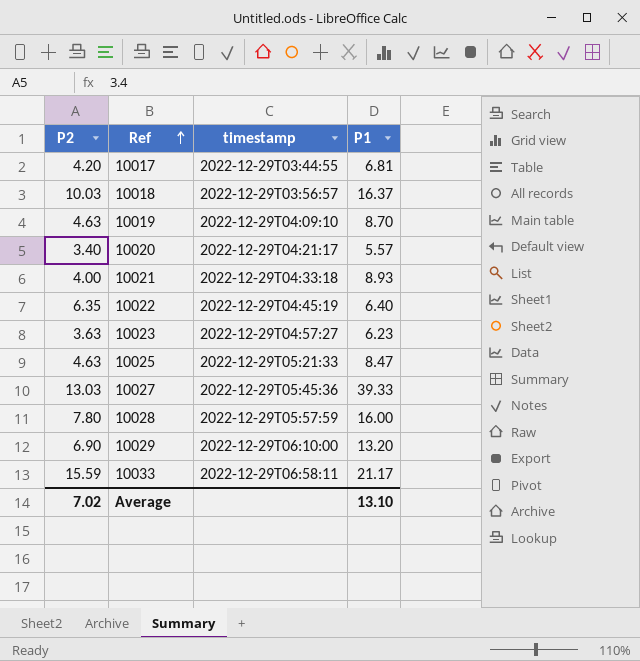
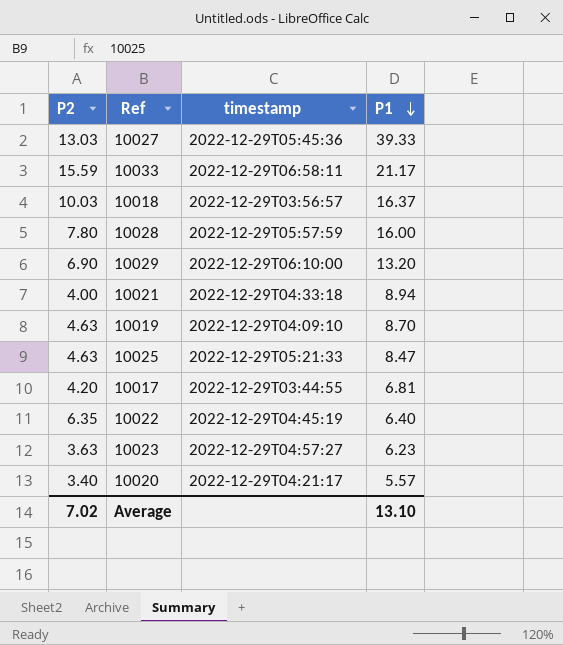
row order: Ref ascending -> P1 descending
10021 | P1: 8.93 -> 8.94

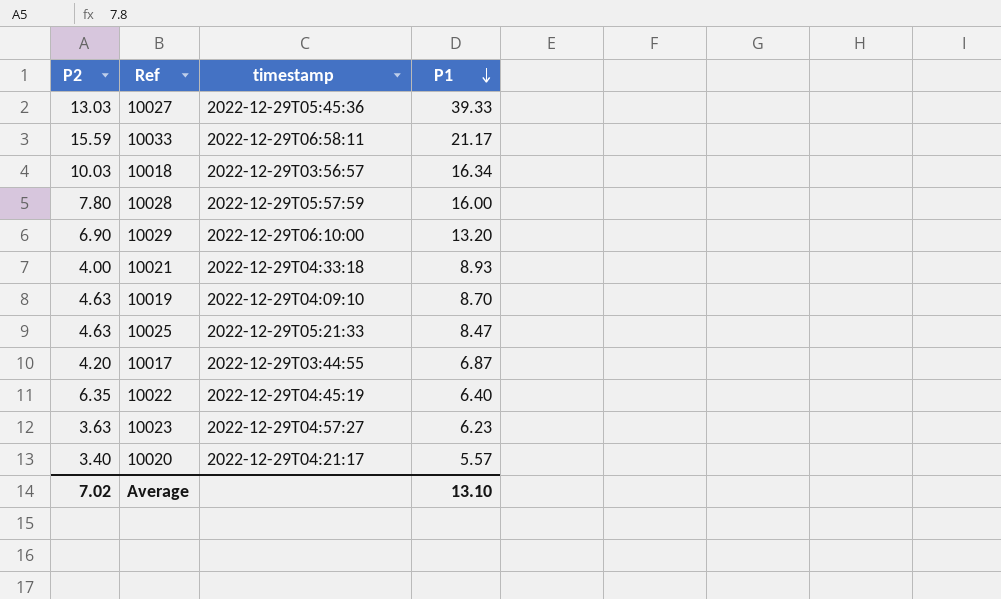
10018 | P1: 16.37 -> 16.34
10021 | P1: 8.94 -> 8.93
10017 | P1: 6.81 -> 6.87

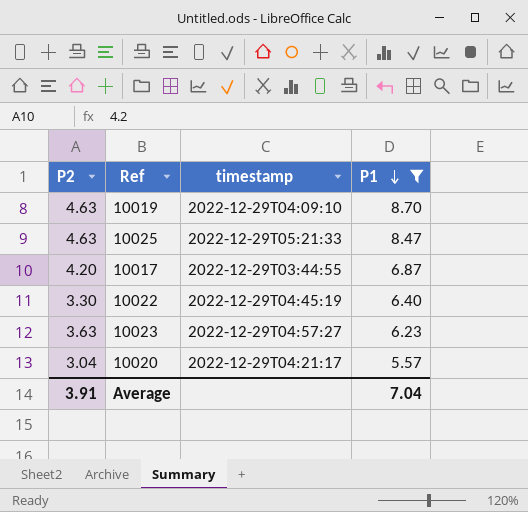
filter: none -> P1 <= 8.70
10022 | P2: 6.35 -> 3.30
10020 | P2: 3.40 -> 3.04
Average | P2: 7.02 -> 3.91
Average | P1: 13.10 -> 7.04

